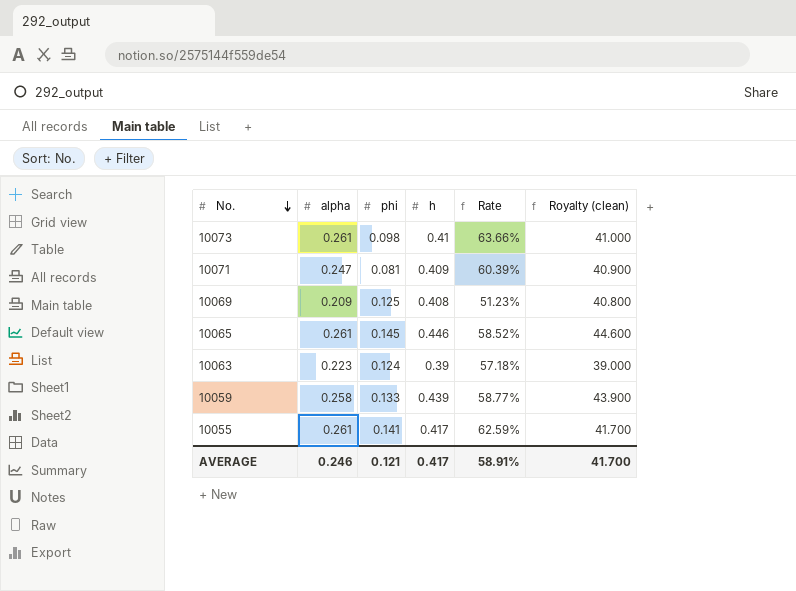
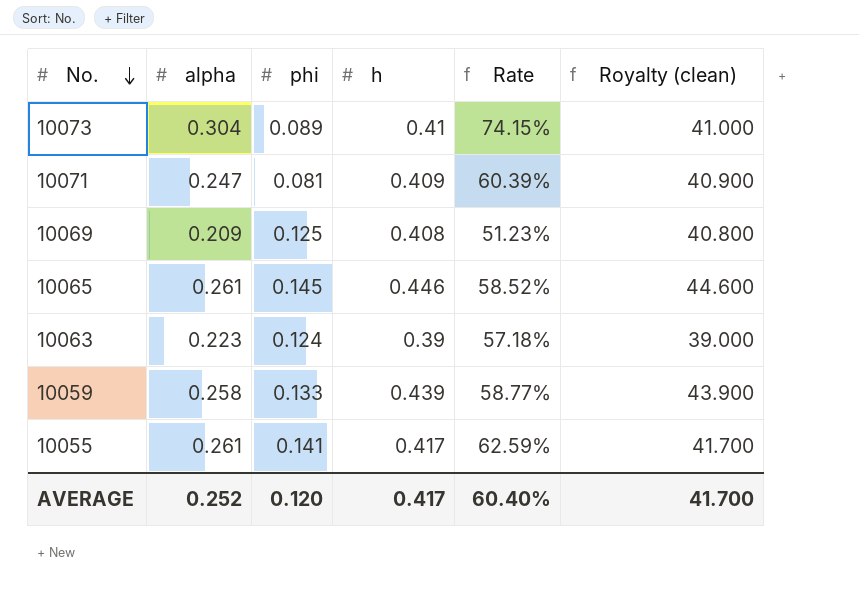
10073 | alpha: 0.261 -> 0.304
10073 | phi: 0.098 -> 0.089
10073 | Rate: 63.66% -> 74.15%
AVERAGE | alpha: 0.246 -> 0.252
AVERAGE | phi: 0.121 -> 0.120
AVERAGE | Rate: 58.91% -> 60.40%

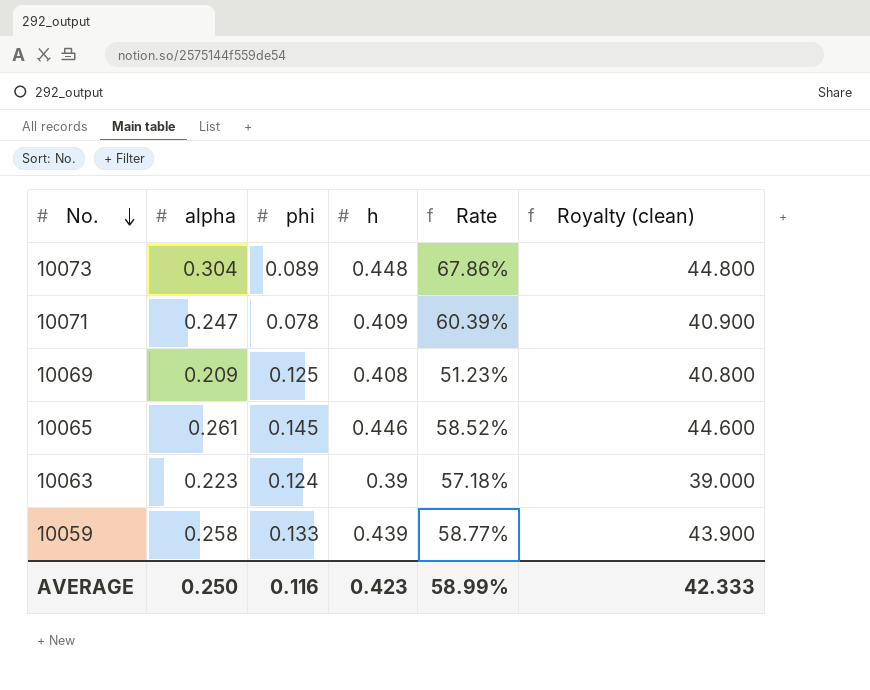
row 10055: 0.261 | 0.141 | 0.417 | 62.59% | 41.700 -> none
10073 | h: 0.41 -> 0.448
10073 | Rate: 74.15% -> 67.86%
10073 | Royalty (clean): 41.000 -> 44.800
10071 | phi: 0.081 -> 0.078
AVERAGE | alpha: 0.252 -> 0.250
AVERAGE | phi: 0.120 -> 0.116
AVERAGE | h: 0.417 -> 0.423
AVERAGE | Rate: 60.40% -> 58.99%
AVERAGE | Royalty (clean): 41.700 -> 42.333

